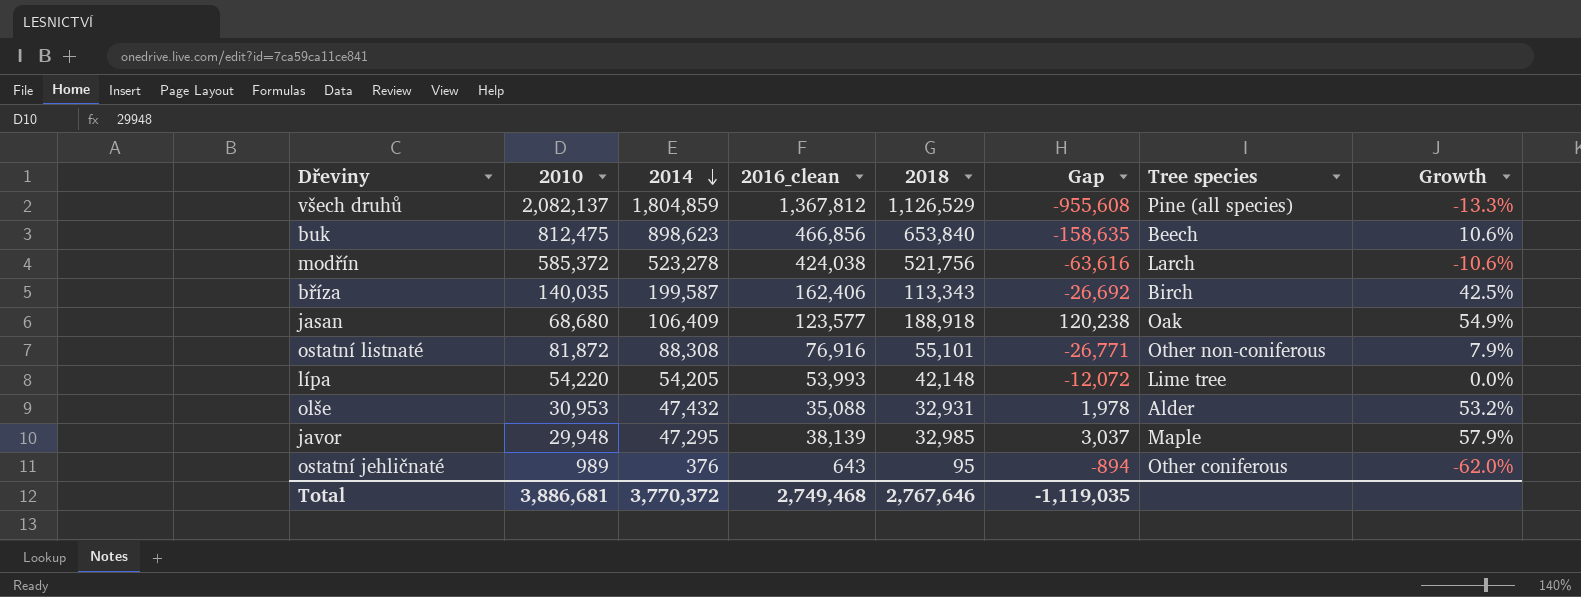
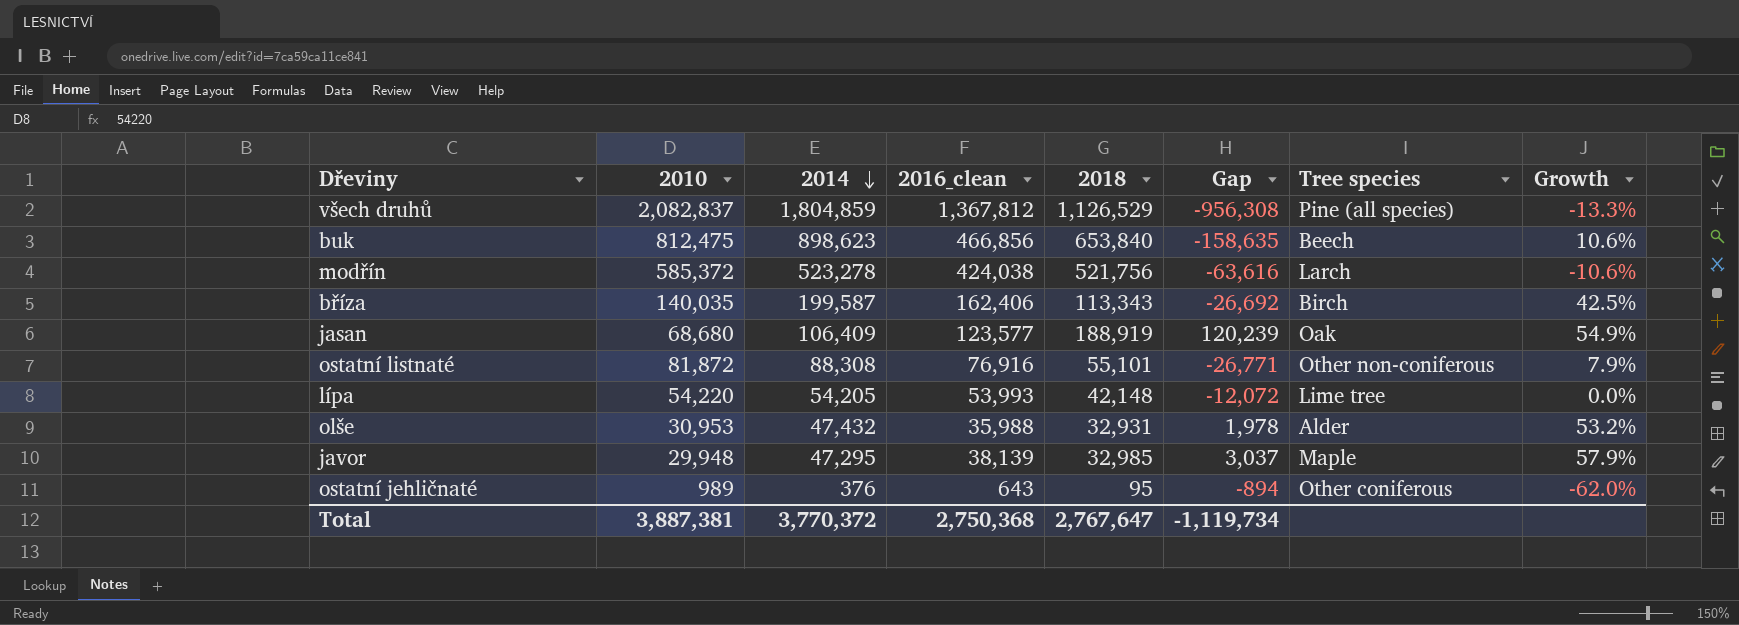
všech druhů | 2010: 2,082,137 -> 2,082,837
všech druhů | Gap: -955,608 -> -956,308
jasan | 2018: 188,918 -> 188,919
jasan | Gap: 120,238 -> 120,239
olše | 2016_clean: 35,088 -> 35,988
Total | 2010: 3,886,681 -> 3,887,381
Total | 2016_clean: 2,749,468 -> 2,750,368
Total | 2018: 2,767,646 -> 2,767,647
Total | Gap: -1,119,035 -> -1,119,734

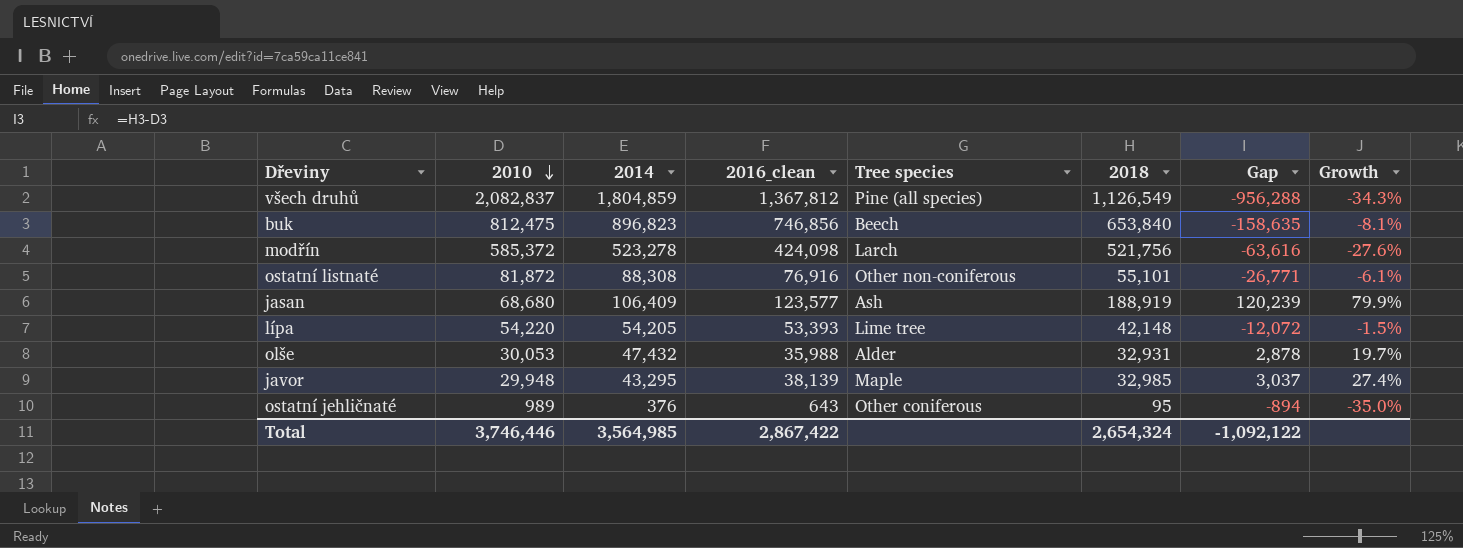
row order: 2014 descending -> 2010 descending
column Tree species | position: 7 -> 5
column Growth | formula: ([2014] - [2010]) / [2010] -> ([2016_clean] - [2010]) / [2010]
row bříza: 140,035 | 199,587 | 162,406 | 113,343 | -26,692 | Birch | 42.5% -> none
všech druhů | 2018: 1,126,529 -> 1,126,549
všech druhů | Gap: -956,308 -> -956,288
buk | 2014: 898,623 -> 896,823
buk | 2016_clean: 466,856 -> 746,856
modřín | 2016_clean: 424,038 -> 424,098
jasan | Tree species: Oak -> Ash
lípa | 2016_clean: 53,993 -> 53,393
olše | 2010: 30,953 -> 30,053
olše | Gap: 1,978 -> 2,878
javor | 2014: 47,295 -> 43,295
Total | 2010: 3,887,381 -> 3,746,446
Total | 2014: 3,770,372 -> 3,564,985
Total | 2016_clean: 2,750,368 -> 2,867,422
Total | 2018: 2,767,647 -> 2,654,324
Total | Gap: -1,119,734 -> -1,092,122

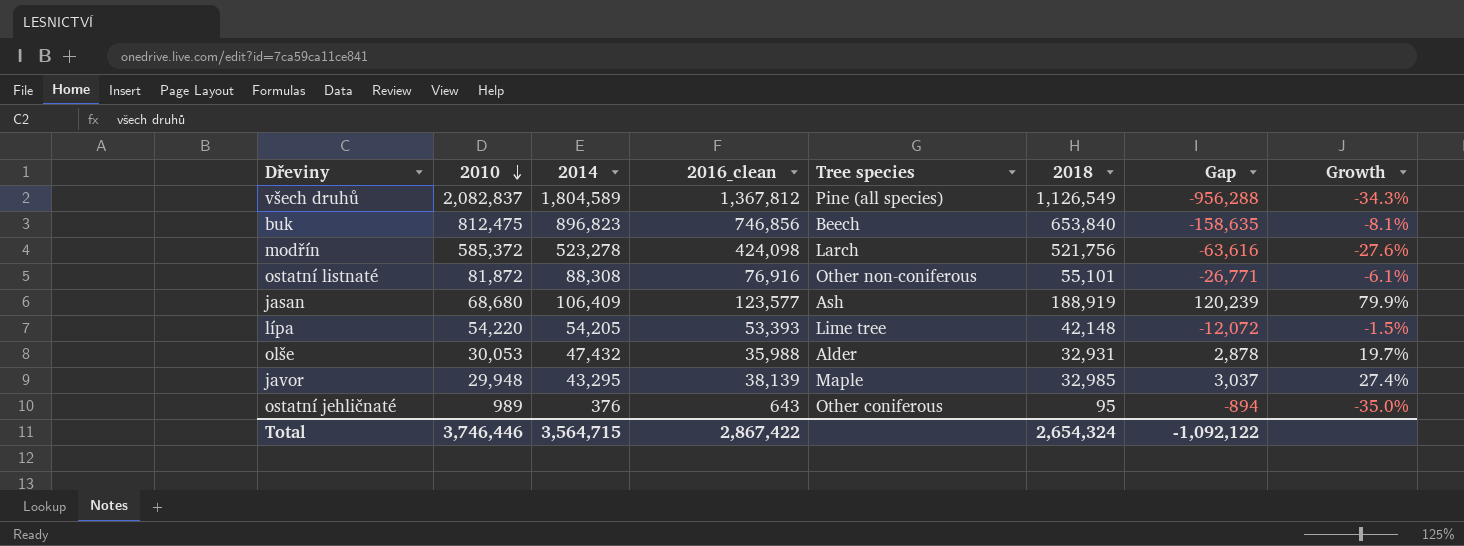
všech druhů | 2014: 1,804,859 -> 1,804,589
Total | 2014: 3,564,985 -> 3,564,715

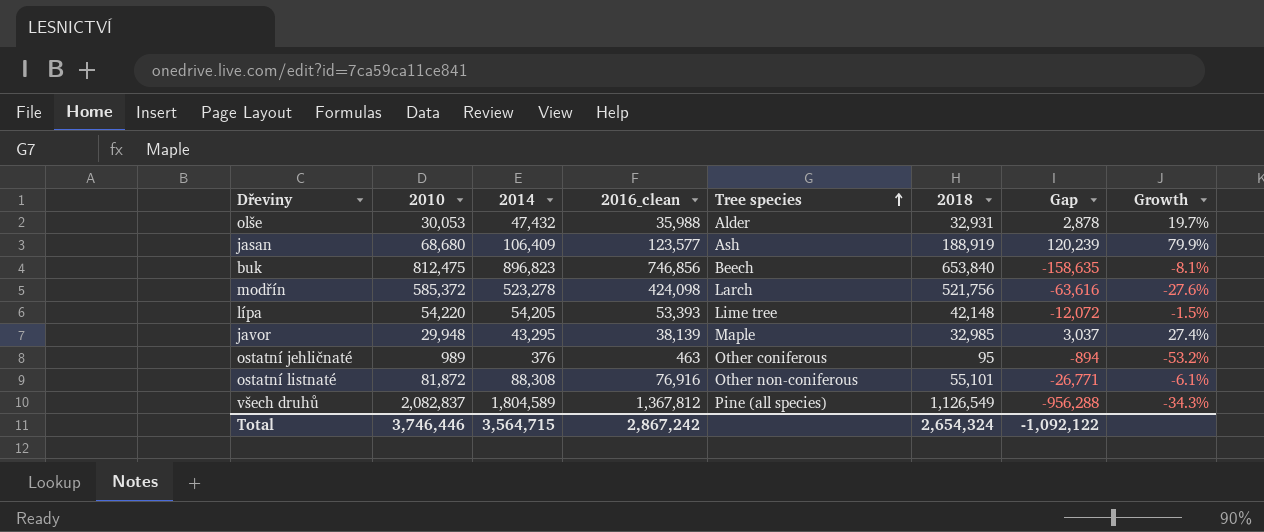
row order: 2010 descending -> Tree species ascending
ostatní jehličnaté | 2016_clean: 643 -> 463
ostatní jehličnaté | Growth: -35.0% -> -53.2%
Total | 2016_clean: 2,867,422 -> 2,867,242

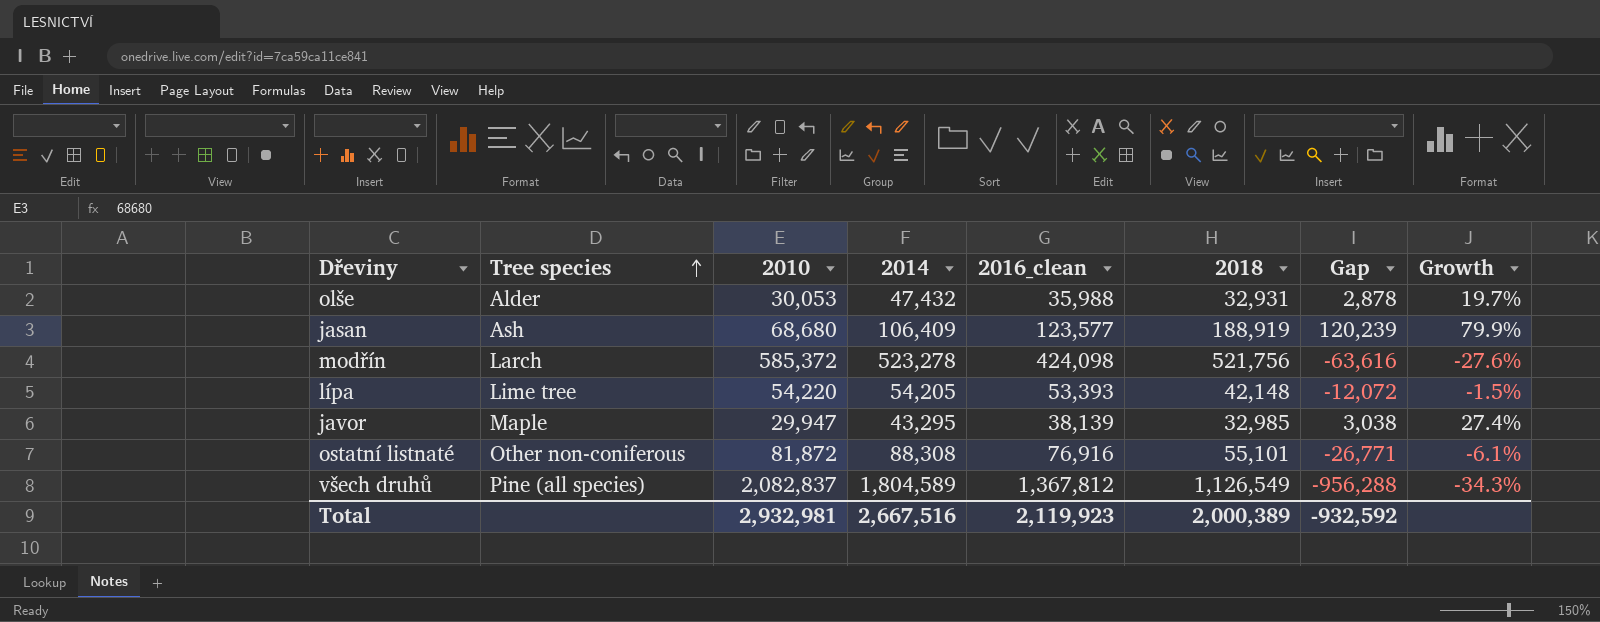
column Tree species | position: 5 -> 2
row buk: 812,475 | 896,823 | 746,856 | Beech | 653,840 | -158,635 | -8.1% -> none
row ostatní jehličnaté: 989 | 376 | 463 | Other coniferous | 95 | -894 | -53.2% -> none
javor | 2010: 29,948 -> 29,947
javor | Gap: 3,037 -> 3,038
Total | 2010: 3,746,446 -> 2,932,981
Total | 2014: 3,564,715 -> 2,667,516
Total | 2016_clean: 2,867,242 -> 2,119,923
Total | 2018: 2,654,324 -> 2,000,389
Total | Gap: -1,092,122 -> -932,592

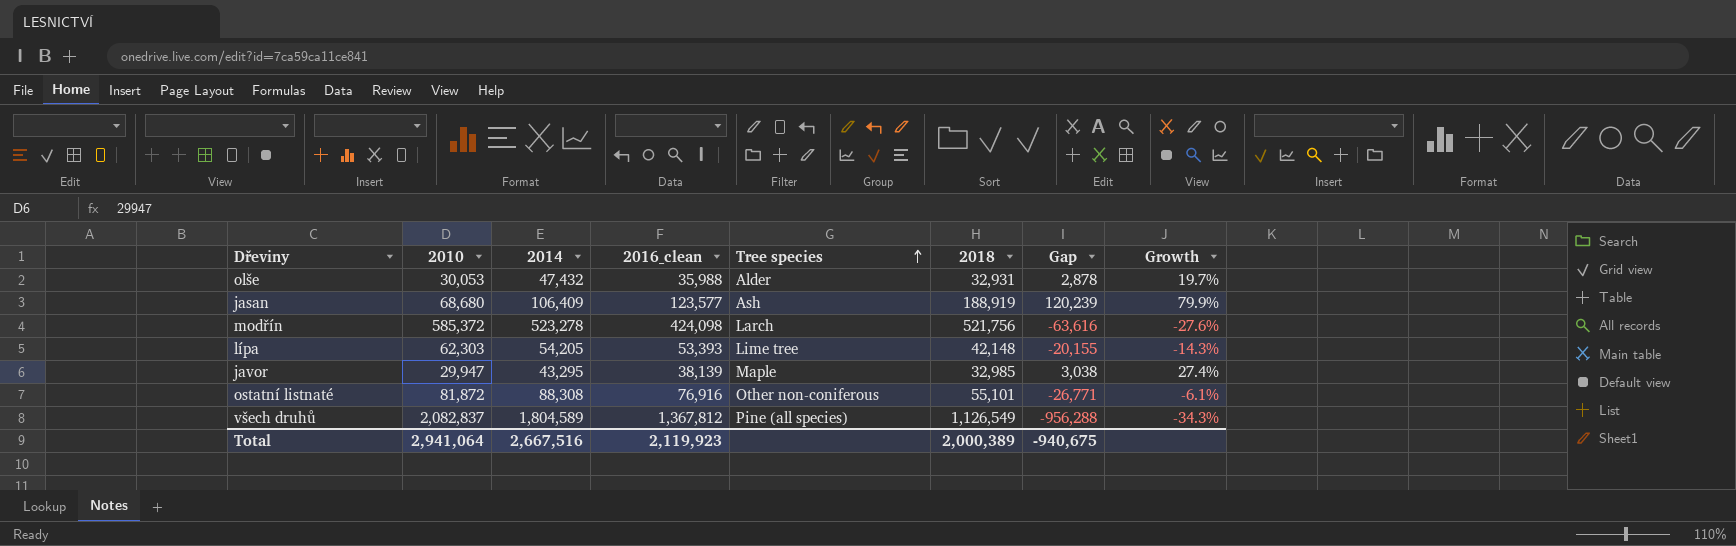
column Tree species | position: 2 -> 5
lípa | 2010: 54,220 -> 62,303
lípa | Gap: -12,072 -> -20,155
lípa | Growth: -1.5% -> -14.3%
Total | 2010: 2,932,981 -> 2,941,064
Total | Gap: -932,592 -> -940,675

